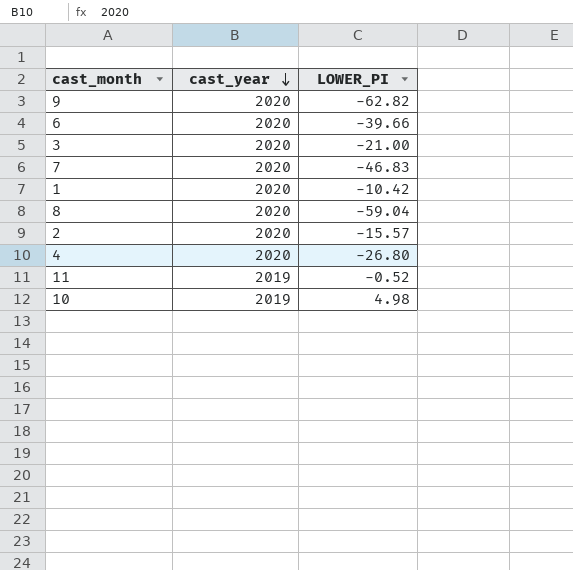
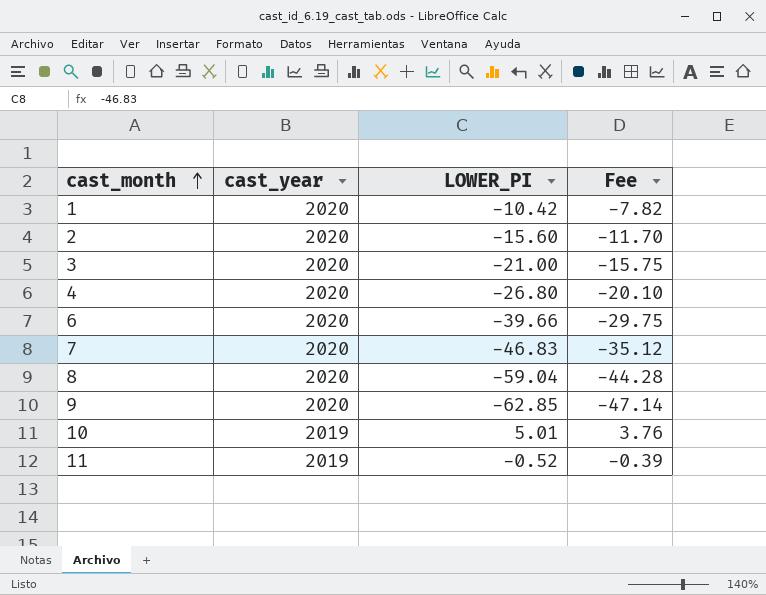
row order: cast_year descending -> cast_month ascending
column Fee | formula: none -> [LOWER_PI] * 0.75
2 | LOWER_PI: -15.57 -> -15.60
9 | LOWER_PI: -62.82 -> -62.85
10 | LOWER_PI: 4.98 -> 5.01

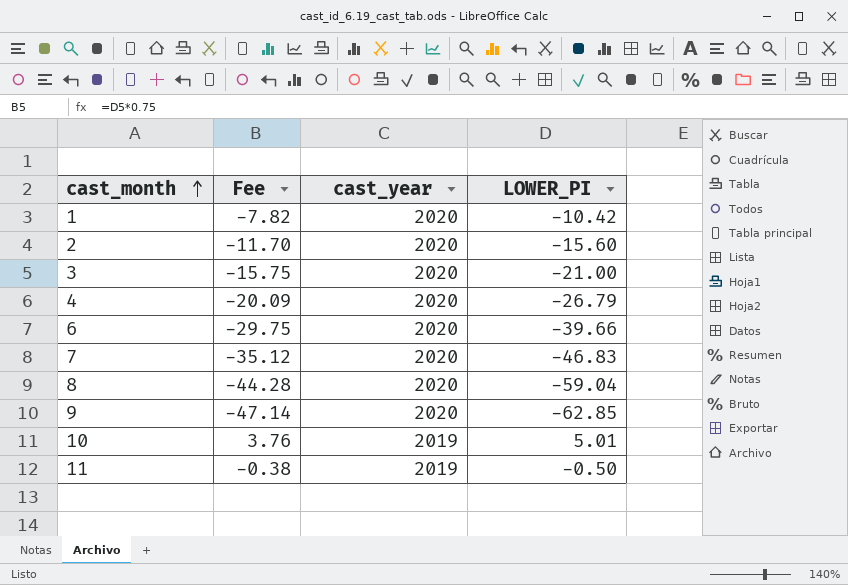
column Fee | position: 4 -> 2
4 | Fee: -20.10 -> -20.09
4 | LOWER_PI: -26.80 -> -26.79
11 | Fee: -0.39 -> -0.38
11 | LOWER_PI: -0.52 -> -0.50

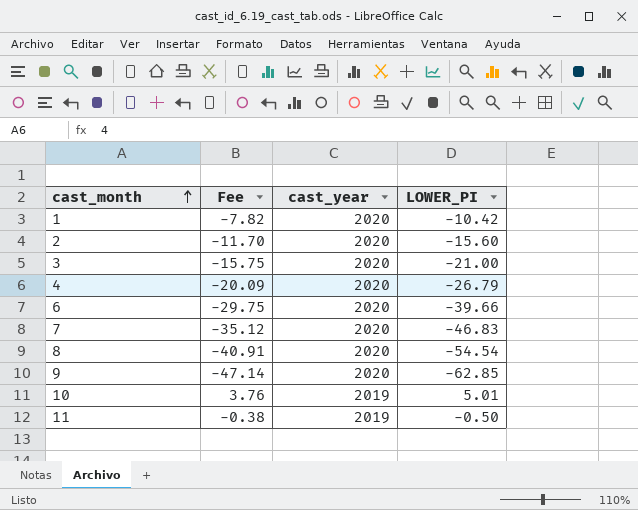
8 | Fee: -44.28 -> -40.91
8 | LOWER_PI: -59.04 -> -54.54

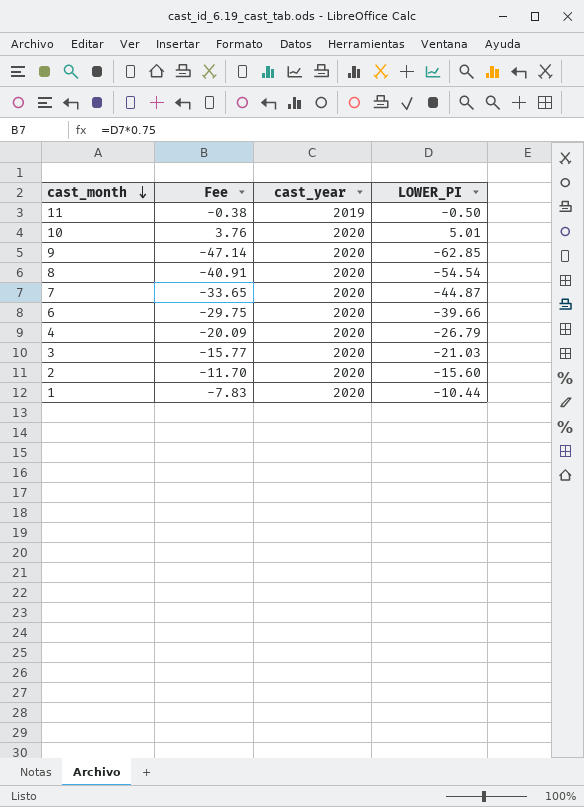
row order: cast_month ascending -> cast_month descending
10 | cast_year: 2019 -> 2020
7 | Fee: -35.12 -> -33.65
7 | LOWER_PI: -46.83 -> -44.87
3 | Fee: -15.75 -> -15.77
3 | LOWER_PI: -21.00 -> -21.03
1 | Fee: -7.82 -> -7.83
1 | LOWER_PI: -10.42 -> -10.44

